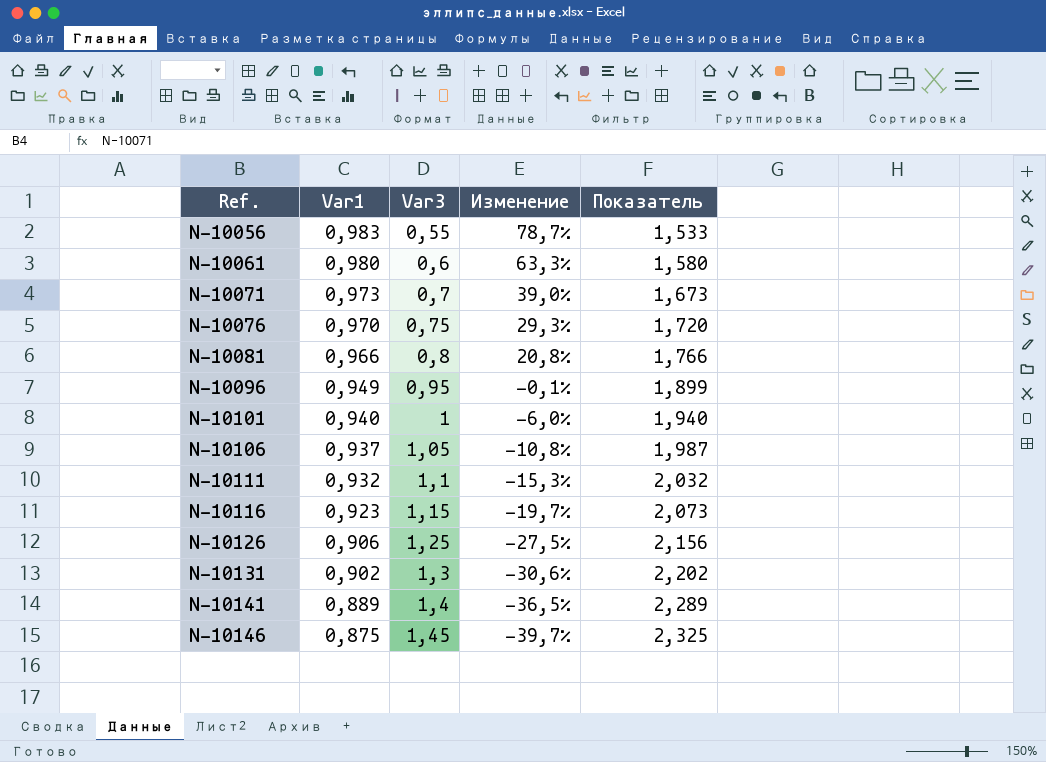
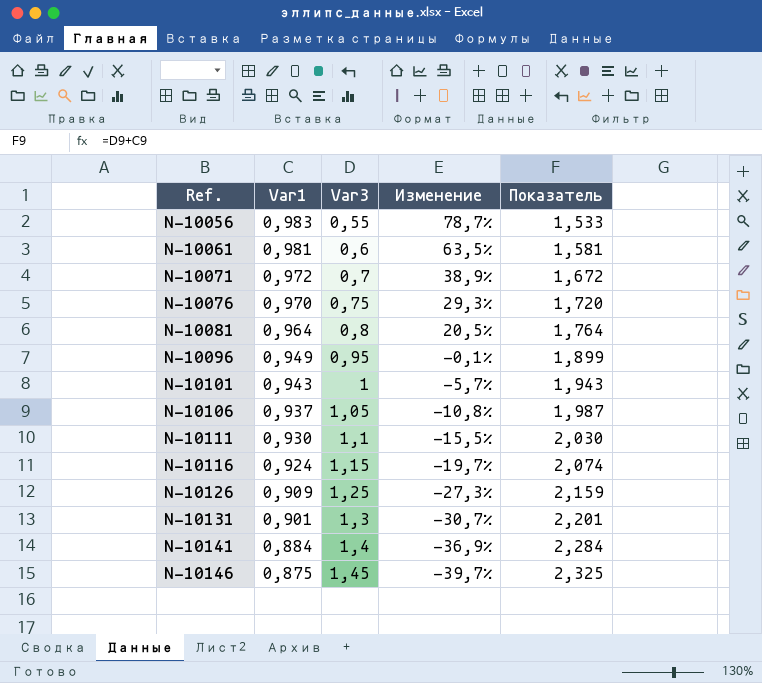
N-10061 | Var1: 0,980 -> 0,981
N-10061 | Изменение: 63,3% -> 63,5%
N-10061 | Показатель: 1,580 -> 1,581
N-10071 | Var1: 0,973 -> 0,972
N-10071 | Изменение: 39,0% -> 38,9%
N-10071 | Показатель: 1,673 -> 1,672
N-10081 | Var1: 0,966 -> 0,964
N-10081 | Изменение: 20,8% -> 20,5%
N-10081 | Показатель: 1,766 -> 1,764
N-10101 | Var1: 0,940 -> 0,943
N-10101 | Изменение: -6,0% -> -5,7%
N-10101 | Показатель: 1,940 -> 1,943
N-10111 | Var1: 0,932 -> 0,930
N-10111 | Изменение: -15,3% -> -15,5%
N-10111 | Показатель: 2,032 -> 2,030
N-10116 | Var1: 0,923 -> 0,924
N-10116 | Показатель: 2,073 -> 2,074
N-10126 | Var1: 0,906 -> 0,909
N-10126 | Изменение: -27,5% -> -27,3%
N-10126 | Показатель: 2,156 -> 2,159
N-10131 | Var1: 0,902 -> 0,901
N-10131 | Изменение: -30,6% -> -30,7%
N-10131 | Показатель: 2,202 -> 2,201
N-10141 | Var1: 0,889 -> 0,884
N-10141 | Изменение: -36,5% -> -36,9%
N-10141 | Показатель: 2,289 -> 2,284

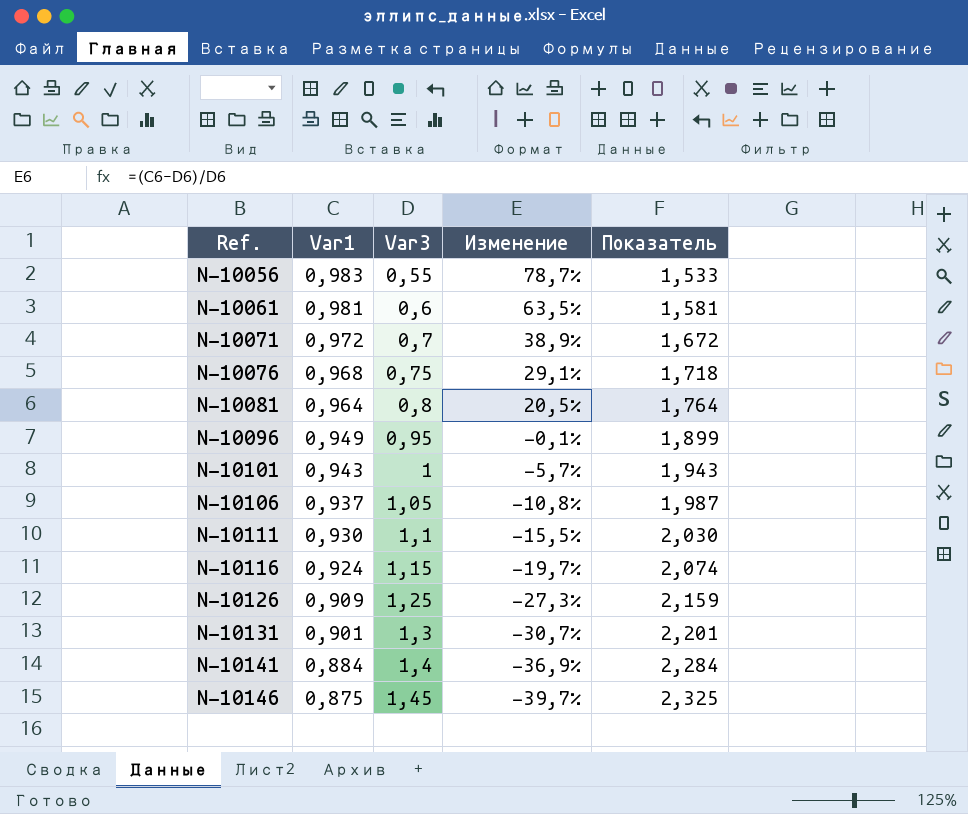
N-10076 | Var1: 0,970 -> 0,968
N-10076 | Изменение: 29,3% -> 29,1%
N-10076 | Показатель: 1,720 -> 1,718

